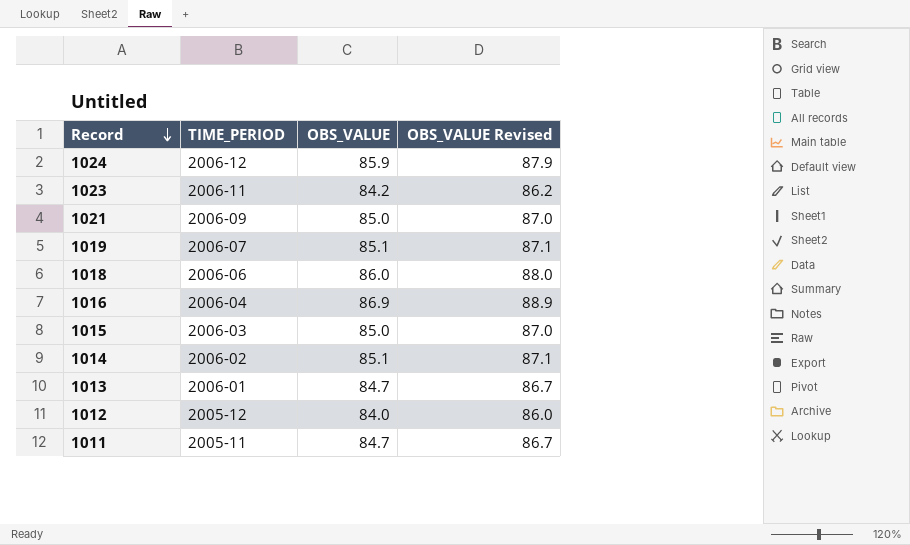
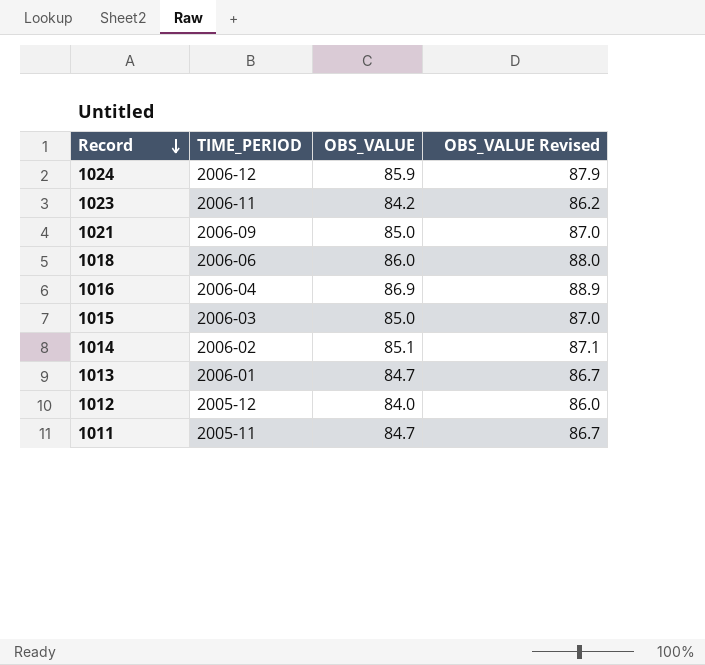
row 1019: 2006-07 | 85.1 | 87.1 -> none

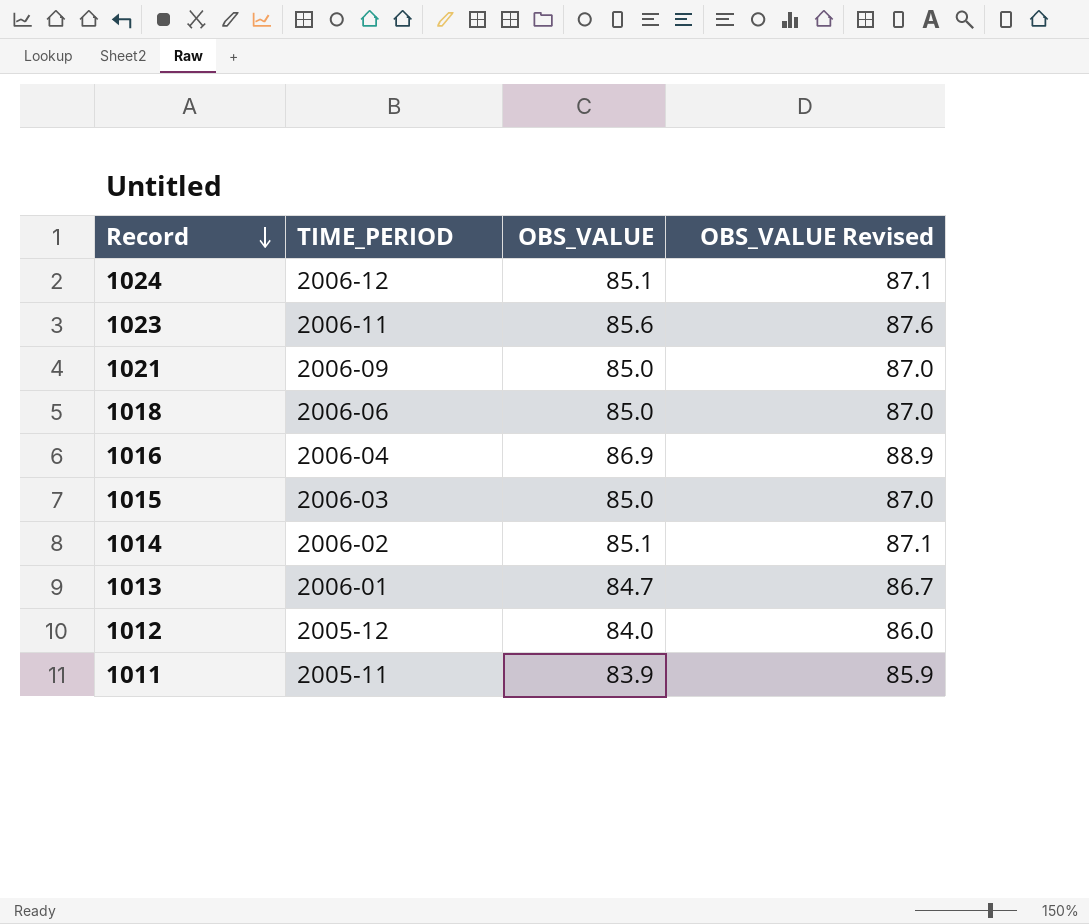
1024 | OBS_VALUE: 85.9 -> 85.1
1024 | OBS_VALUE Revised: 87.9 -> 87.1
1023 | OBS_VALUE: 84.2 -> 85.6
1023 | OBS_VALUE Revised: 86.2 -> 87.6
1018 | OBS_VALUE: 86.0 -> 85.0
1018 | OBS_VALUE Revised: 88.0 -> 87.0
1011 | OBS_VALUE: 84.7 -> 83.9
1011 | OBS_VALUE Revised: 86.7 -> 85.9

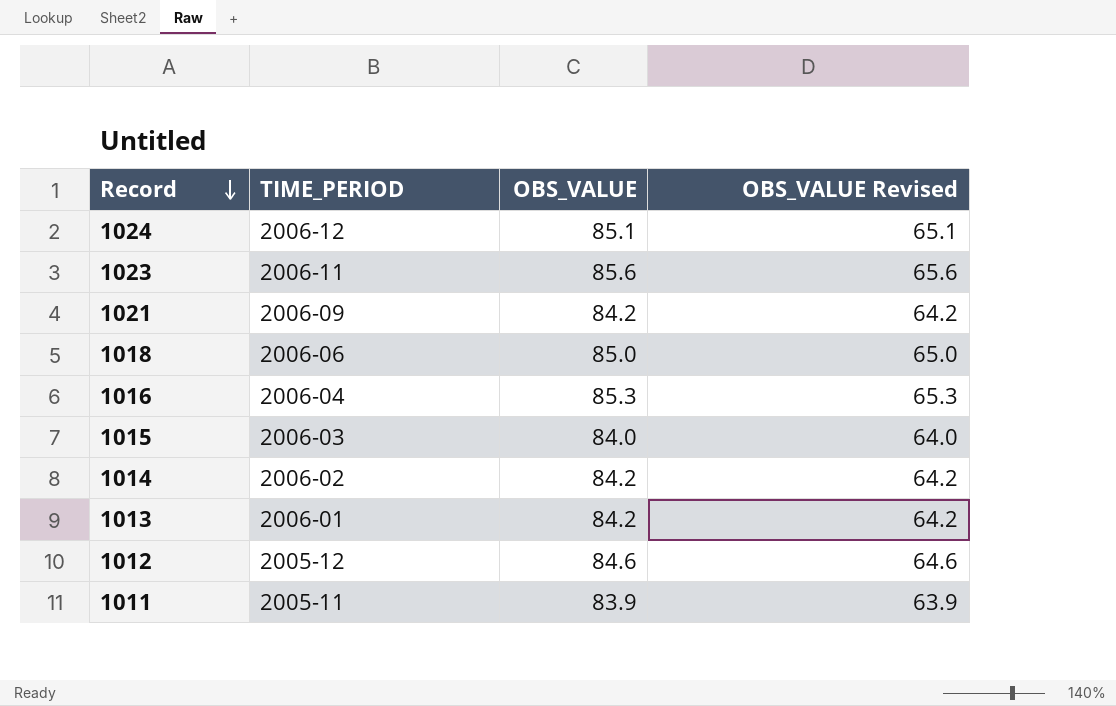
column OBS_VALUE Revised | formula: [OBS_VALUE] + 2 -> [OBS_VALUE] - 20
1021 | OBS_VALUE: 85.0 -> 84.2
1016 | OBS_VALUE: 86.9 -> 85.3
1015 | OBS_VALUE: 85.0 -> 84.0
1014 | OBS_VALUE: 85.1 -> 84.2
1013 | OBS_VALUE: 84.7 -> 84.2
1012 | OBS_VALUE: 84.0 -> 84.6

